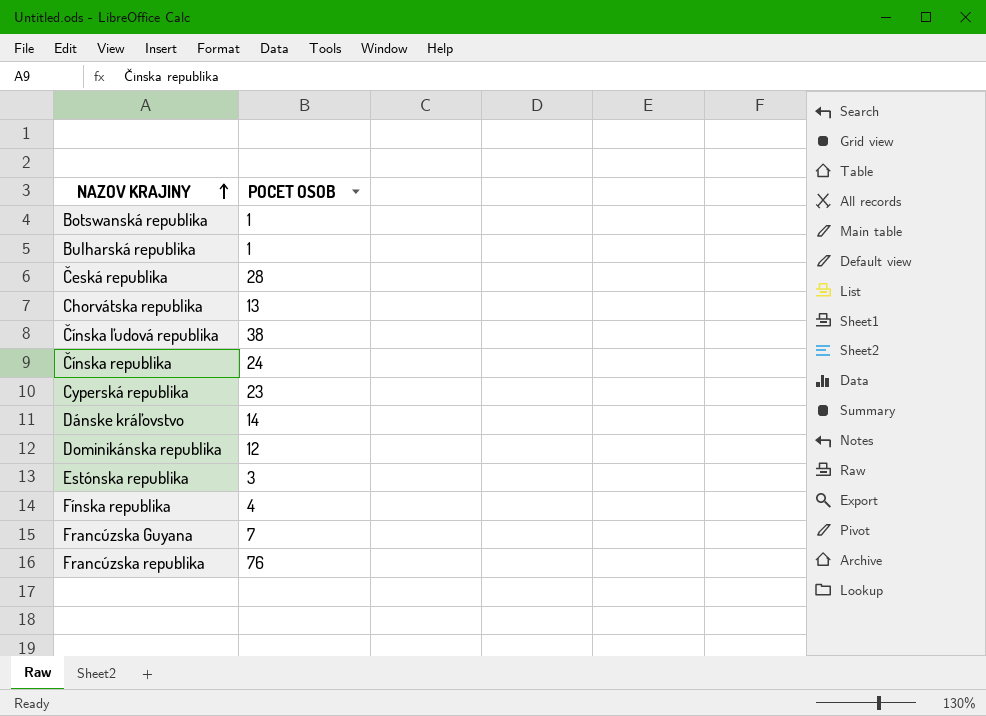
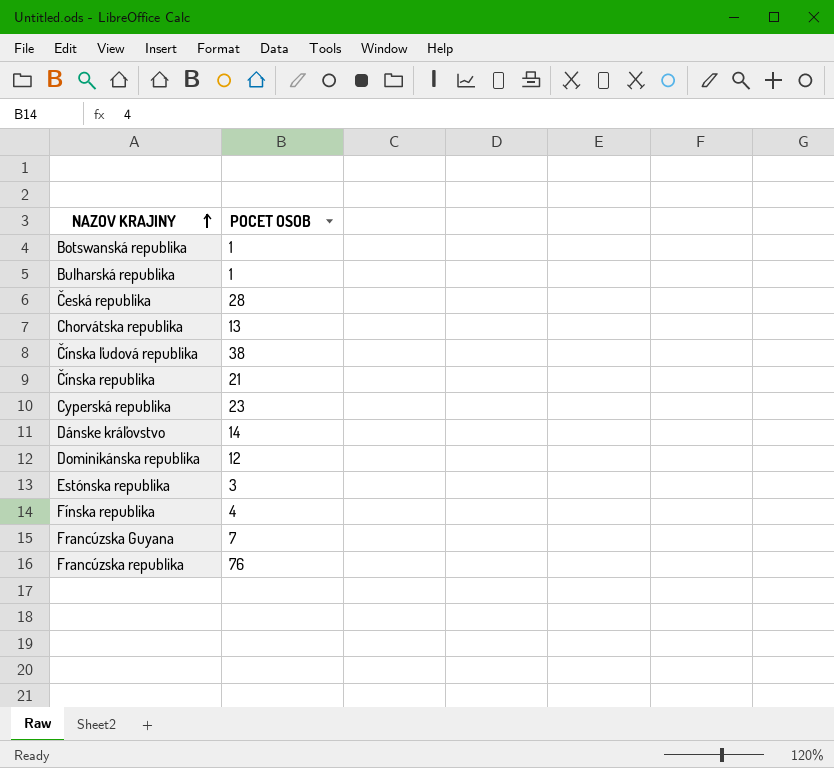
Čínska republika | POCET OSOB: 24 -> 21

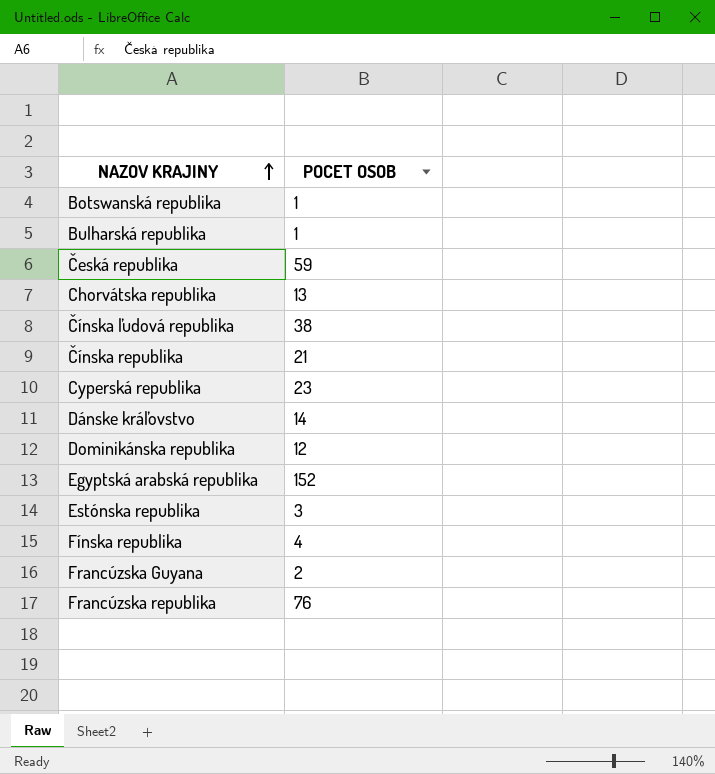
Česká republika | POCET OSOB: 28 -> 59
row Egyptská arabská republika: none -> 152
Francúzska Guyana | POCET OSOB: 7 -> 2

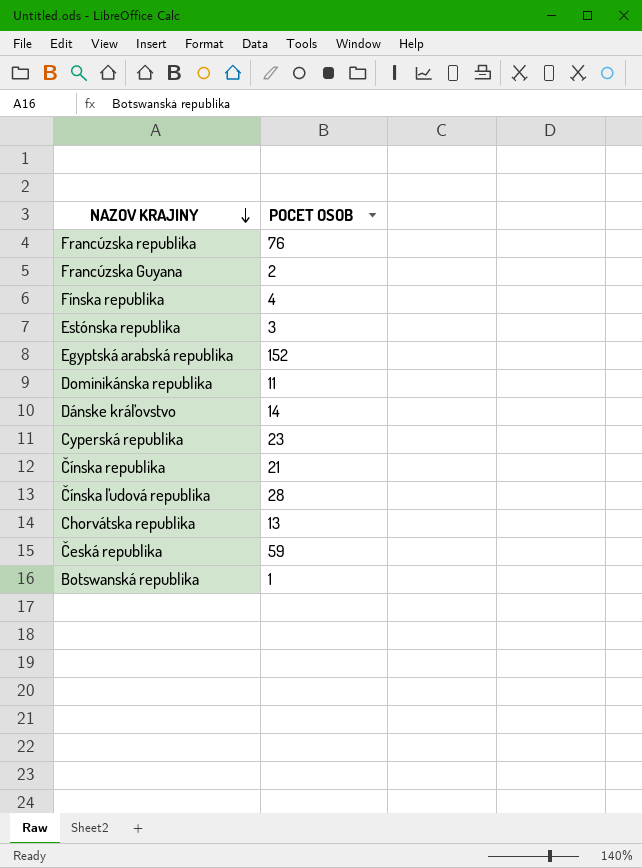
row order: NAZOV KRAJINY ascending -> NAZOV KRAJINY descending
row Bulharská republika: 1 -> none
Dominikánska republika | POCET OSOB: 12 -> 11
Čínska ľudová republika | POCET OSOB: 38 -> 28

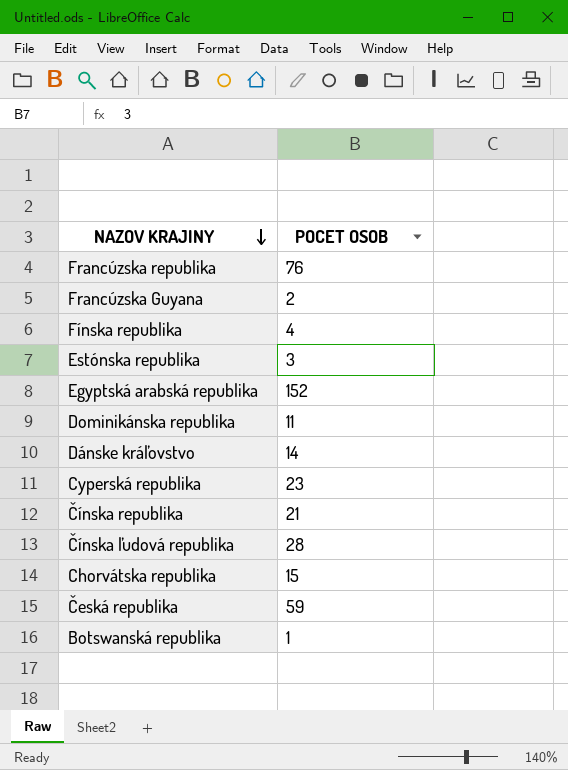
Chorvátska republika | POCET OSOB: 13 -> 15

